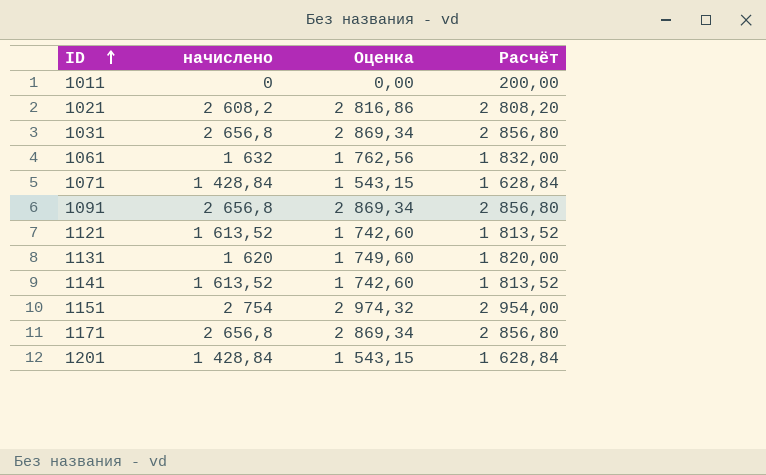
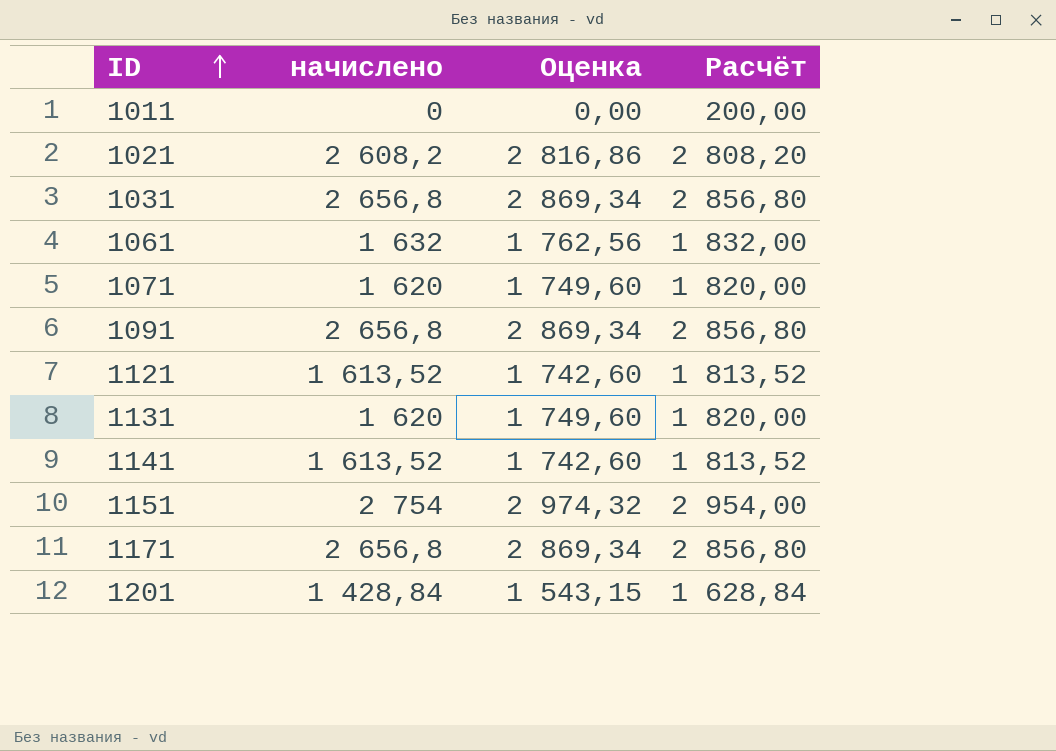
1071 | начислено: 1 428,84 -> 1 620
1071 | Оценка: 1 543,15 -> 1 749,60
1071 | Расчёт: 1 628,84 -> 1 820,00

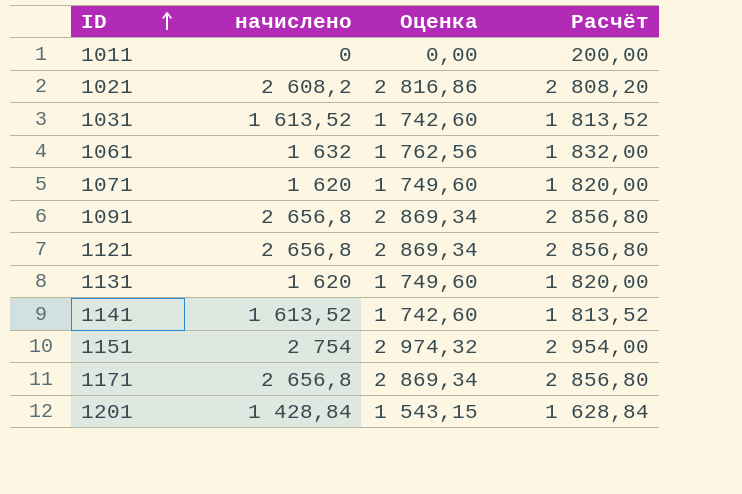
1031 | начислено: 2 656,8 -> 1 613,52
1031 | Оценка: 2 869,34 -> 1 742,60
1031 | Расчёт: 2 856,80 -> 1 813,52
1121 | начислено: 1 613,52 -> 2 656,8
1121 | Оценка: 1 742,60 -> 2 869,34
1121 | Расчёт: 1 813,52 -> 2 856,80

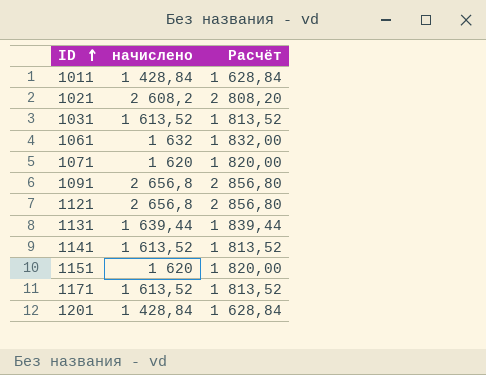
column Оценка | formula: [начислено] * 1,08 -> none
1011 | начислено: 0 -> 1 428,84
1011 | Расчёт: 200,00 -> 1 628,84
1131 | начислено: 1 620 -> 1 639,44
1131 | Расчёт: 1 820,00 -> 1 839,44
1151 | начислено: 2 754 -> 1 620
1151 | Расчёт: 2 954,00 -> 1 820,00
1171 | начислено: 2 656,8 -> 1 613,52
1171 | Расчёт: 2 856,80 -> 1 813,52

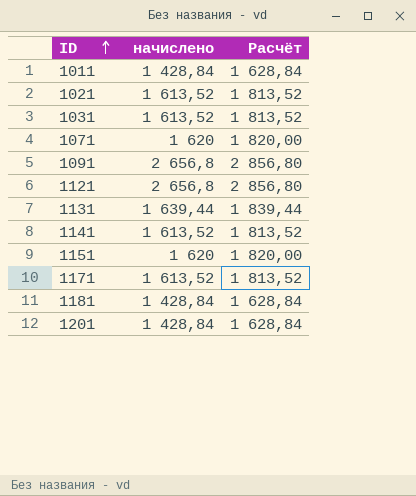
row 1061: 1 632 | 1 832,00 -> none
1021 | начислено: 2 608,2 -> 1 613,52
1021 | Расчёт: 2 808,20 -> 1 813,52
row 1181: none -> 1 428,84 | 1 628,84

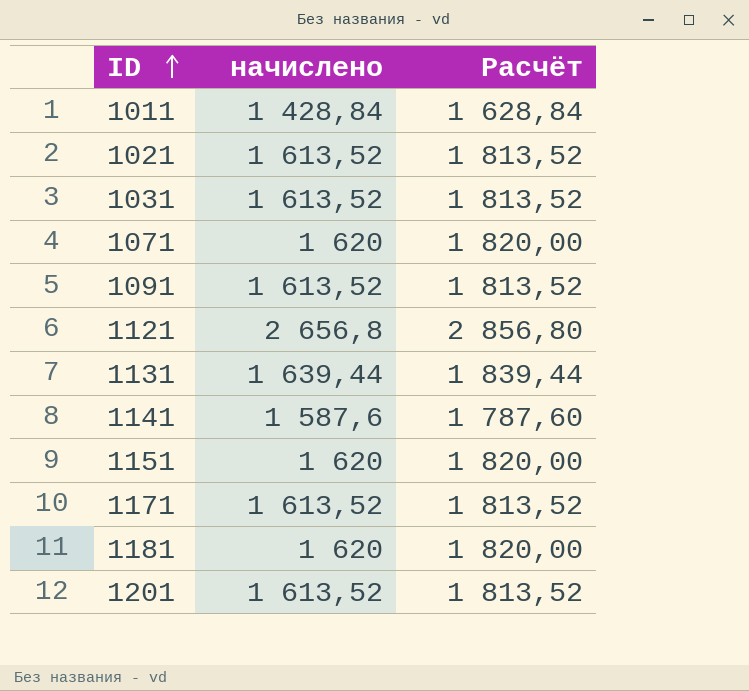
1091 | начислено: 2 656,8 -> 1 613,52
1091 | Расчёт: 2 856,80 -> 1 813,52
1141 | начислено: 1 613,52 -> 1 587,6
1141 | Расчёт: 1 813,52 -> 1 787,60
1181 | начислено: 1 428,84 -> 1 620
1181 | Расчёт: 1 628,84 -> 1 820,00
1201 | начислено: 1 428,84 -> 1 613,52
1201 | Расчёт: 1 628,84 -> 1 813,52

